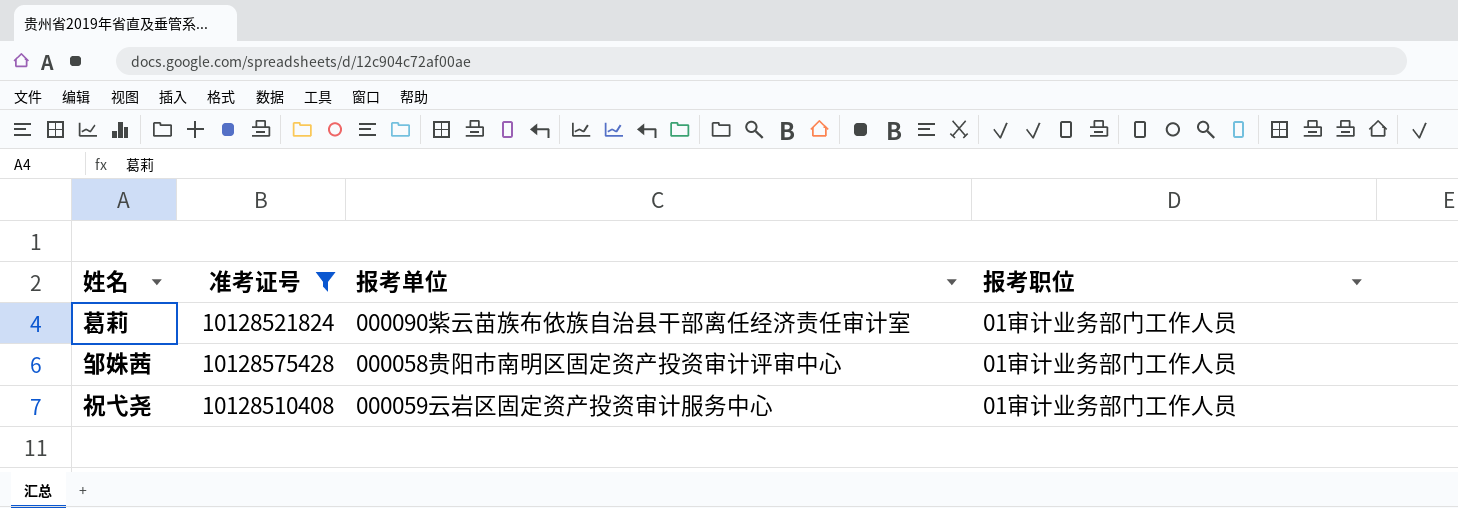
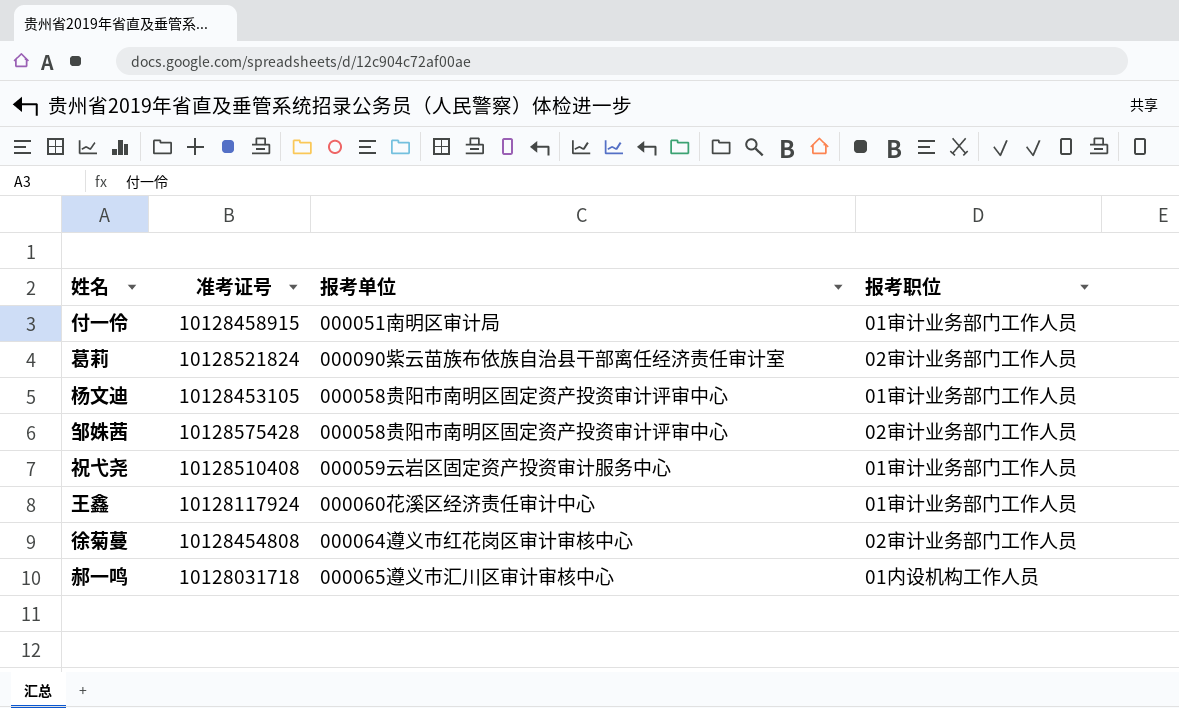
filter: 准考证号 >= 10128510408 -> none
葛莉 | 报考职位: 01审计业务部门工作人员 -> 02审计业务部门工作人员
邹姝茜 | 报考职位: 01审计业务部门工作人员 -> 02审计业务部门工作人员

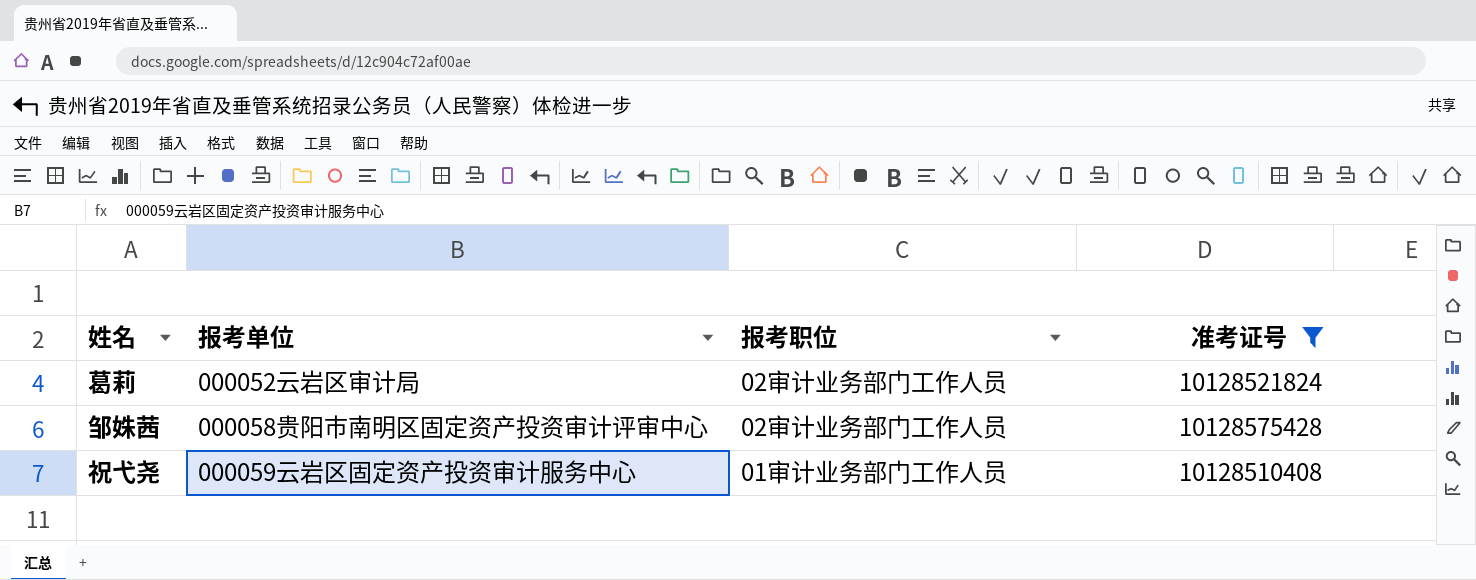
filter: none -> 准考证号 >= 10128510408
column 准考证号 | position: 2 -> 4
葛莉 | 报考单位: 000090紫云苗族布依族自治县干部离任经济责任审计室 -> 000052云岩区审计局

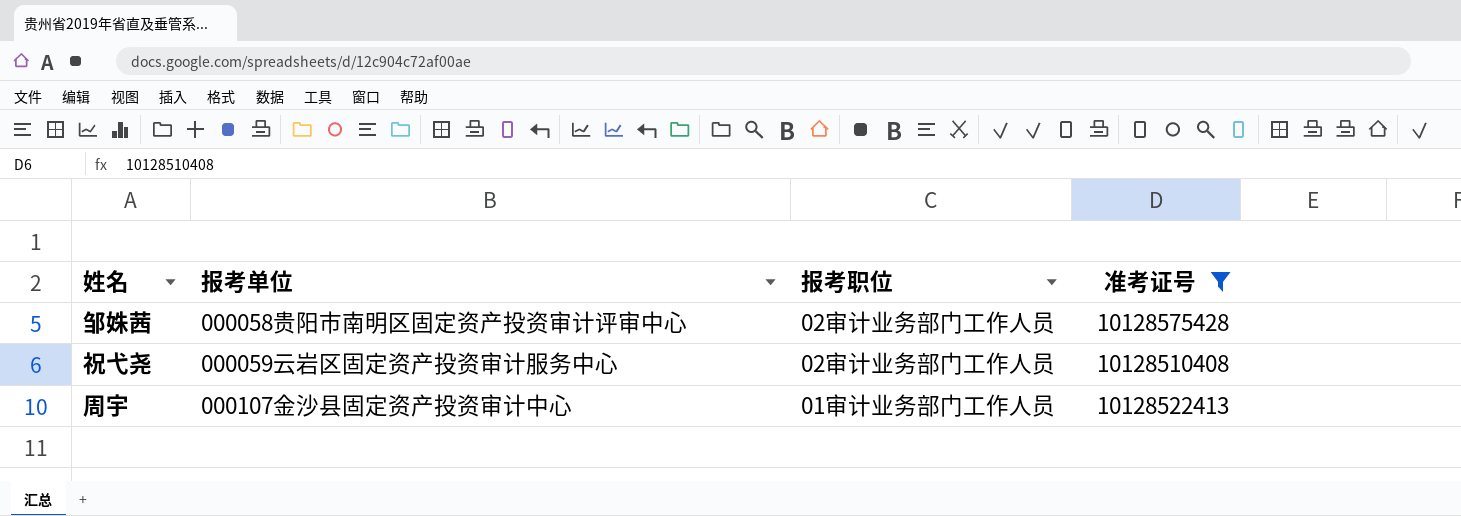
row 葛莉: 000052云岩区审计局 | 02审计业务部门工作人员 | 10128521824 -> none
祝弋尧 | 报考职位: 01审计业务部门工作人员 -> 02审计业务部门工作人员
row 周宇: none -> 000107金沙县固定资产投资审计中心 | 01审计业务部门工作人员 | 10128522413

